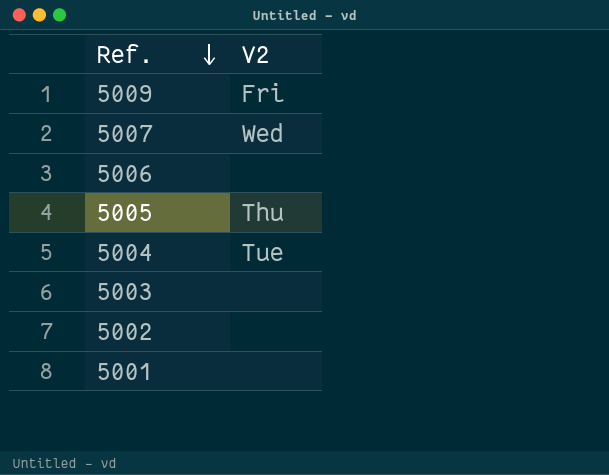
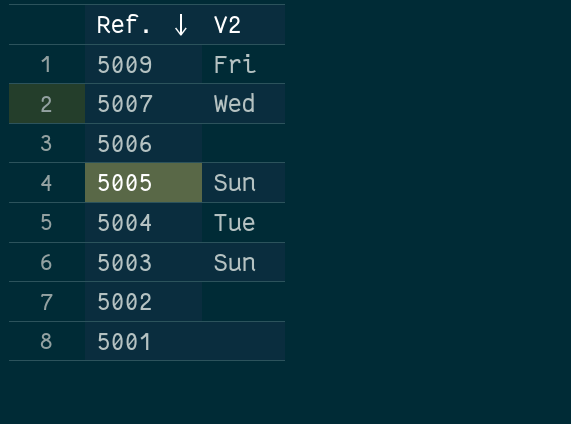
5005 | V2: Thu -> Sun
5003 | V2: none -> Sun

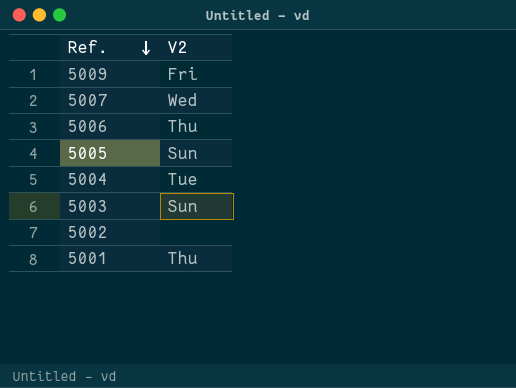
5006 | V2: none -> Thu
5001 | V2: none -> Thu

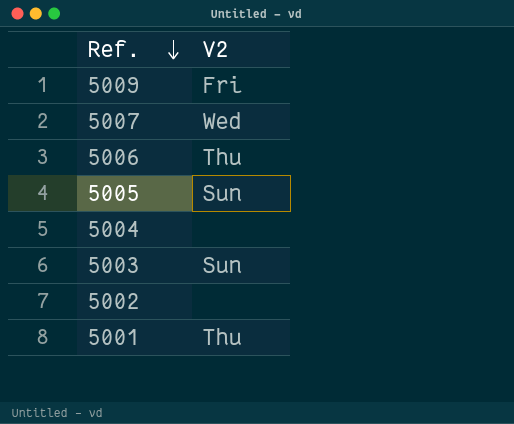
5004 | V2: Tue -> none

